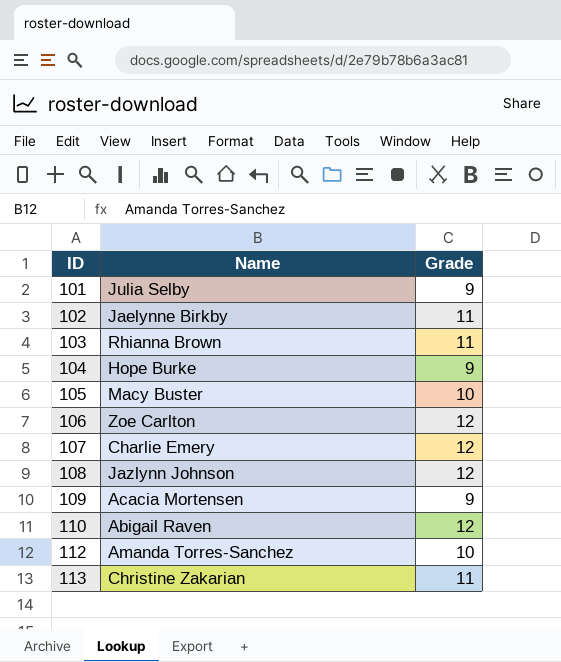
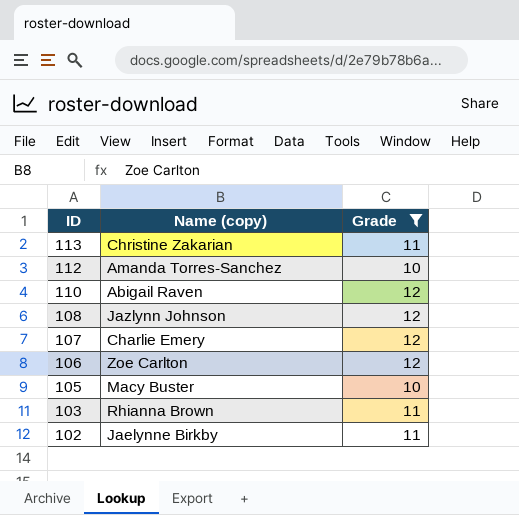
filter: none -> Grade != 9
row order: ID ascending -> ID descending
column name: Name -> Name (copy)

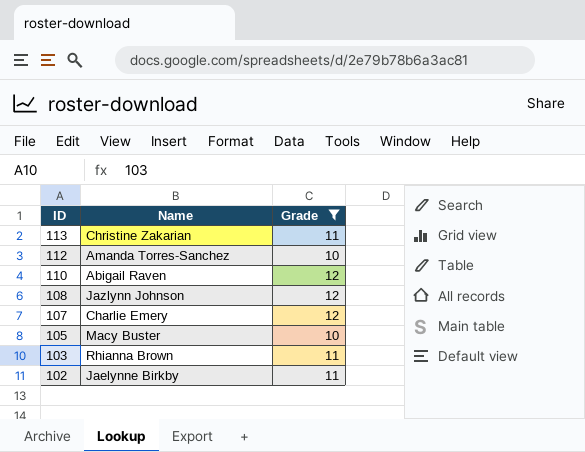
column name: Name (copy) -> Name
row 106: Zoe Carlton | 12 -> none

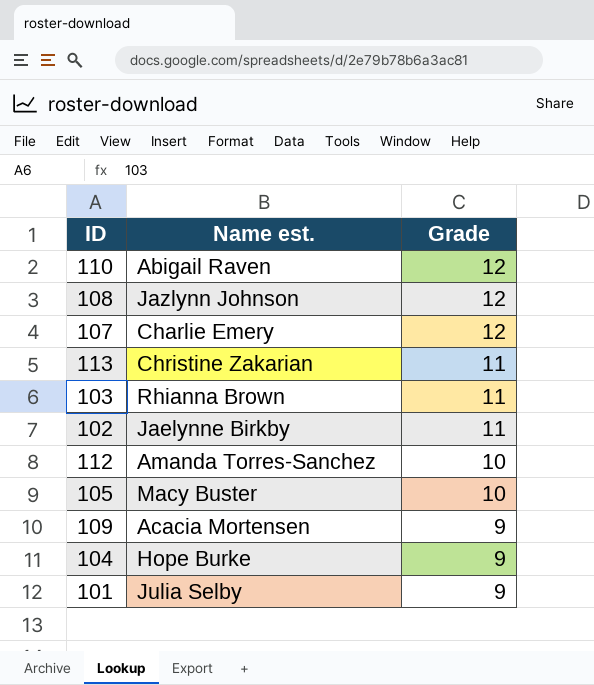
filter: Grade != 9 -> none
row order: ID descending -> Grade descending
column name: Name -> Name est.

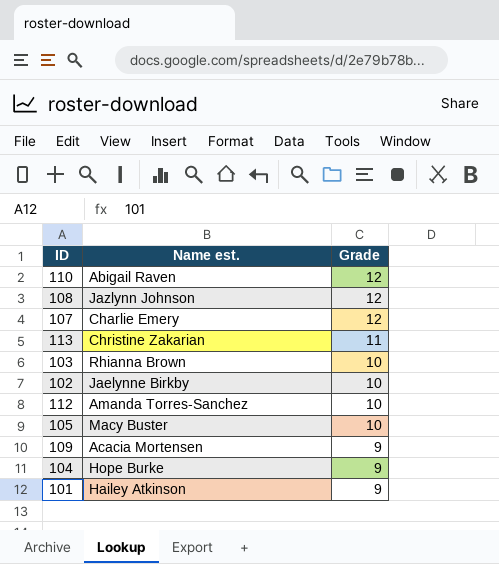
103 | Grade: 11 -> 10
102 | Grade: 11 -> 10
101 | Name est.: Julia Selby -> Hailey Atkinson

